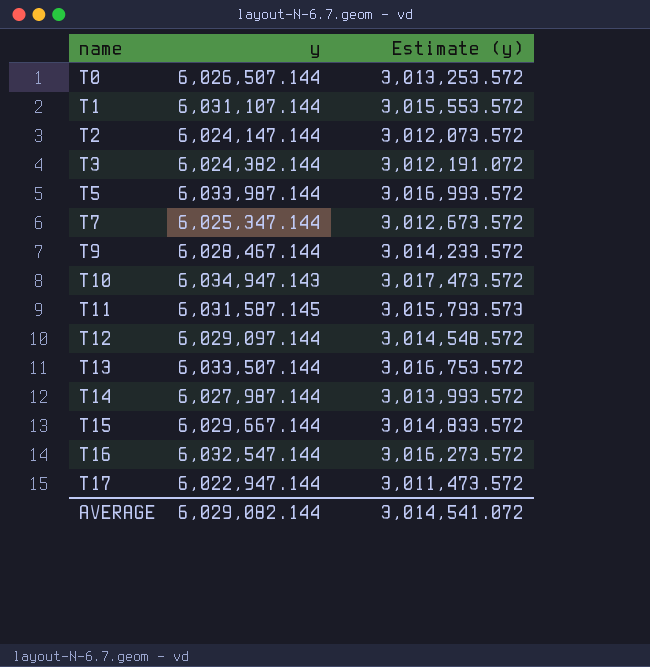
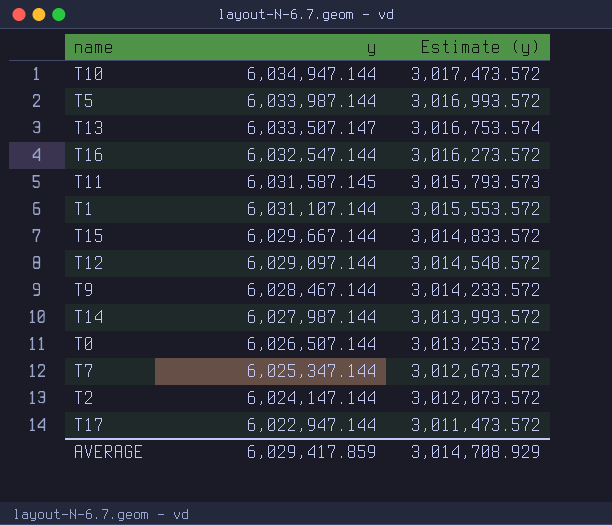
row order: name ascending -> y descending
row T3: 6,024,382.144 | 3,012,191.072 -> none
T10 | y: 6,034,947.143 -> 6,034,947.144
T13 | y: 6,033,507.144 -> 6,033,507.147
T13 | Estimate (y): 3,016,753.572 -> 3,016,753.574
AVERAGE | y: 6,029,082.144 -> 6,029,417.859
AVERAGE | Estimate (y): 3,014,541.072 -> 3,014,708.929

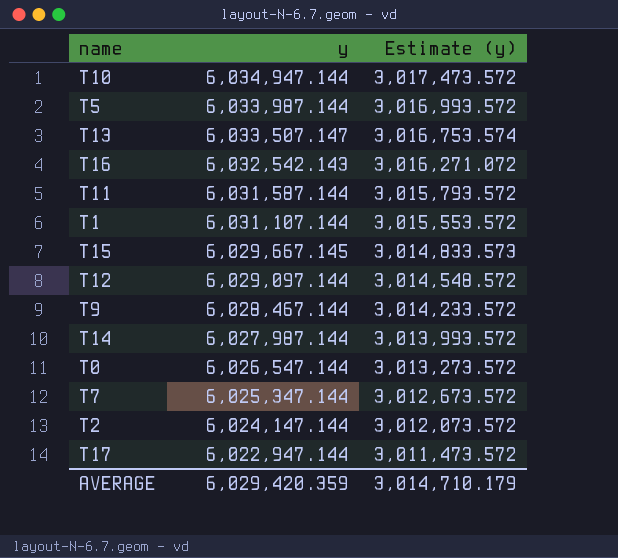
T16 | y: 6,032,547.144 -> 6,032,542.143
T16 | Estimate (y): 3,016,273.572 -> 3,016,271.072
T11 | y: 6,031,587.145 -> 6,031,587.144
T11 | Estimate (y): 3,015,793.573 -> 3,015,793.572
T15 | y: 6,029,667.144 -> 6,029,667.145
T15 | Estimate (y): 3,014,833.572 -> 3,014,833.573
T0 | y: 6,026,507.144 -> 6,026,547.144
T0 | Estimate (y): 3,013,253.572 -> 3,013,273.572
AVERAGE | y: 6,029,417.859 -> 6,029,420.359
AVERAGE | Estimate (y): 3,014,708.929 -> 3,014,710.179

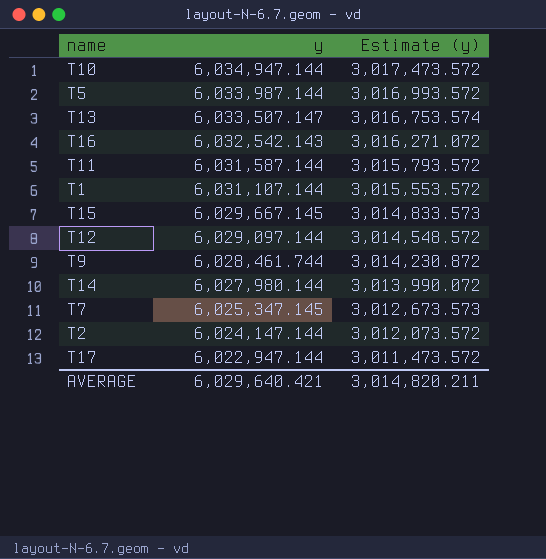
row T0: 6,026,547.144 | 3,013,273.572 -> none
T9 | y: 6,028,467.144 -> 6,028,461.744
T9 | Estimate (y): 3,014,233.572 -> 3,014,230.872
T14 | y: 6,027,987.144 -> 6,027,980.144
T14 | Estimate (y): 3,013,993.572 -> 3,013,990.072
T7 | y: 6,025,347.144 -> 6,025,347.145
T7 | Estimate (y): 3,012,673.572 -> 3,012,673.573
AVERAGE | y: 6,029,420.359 -> 6,029,640.421
AVERAGE | Estimate (y): 3,014,710.179 -> 3,014,820.211

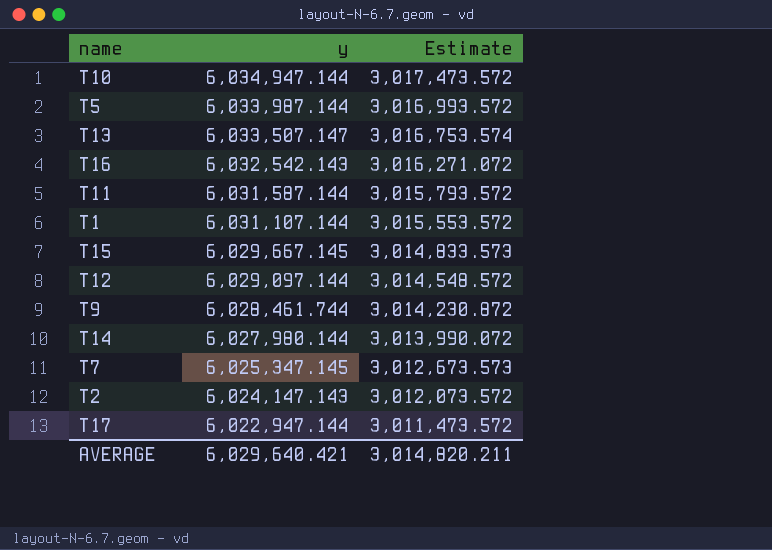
column name: Estimate (y) -> Estimate
T2 | y: 6,024,147.144 -> 6,024,147.143

